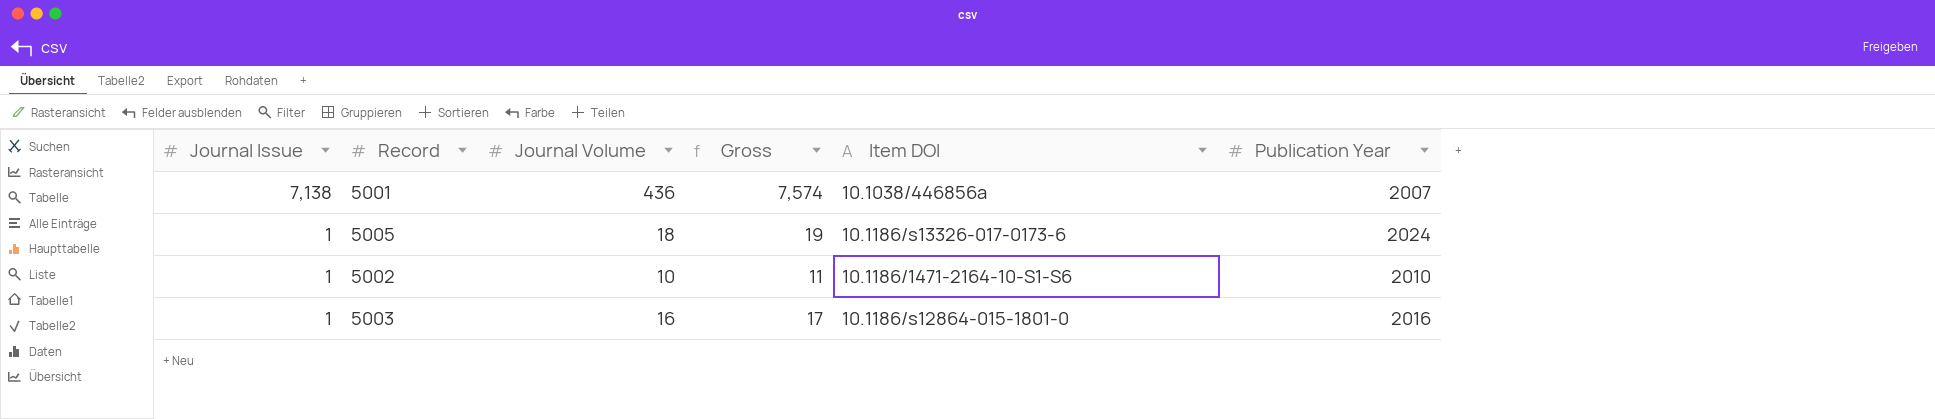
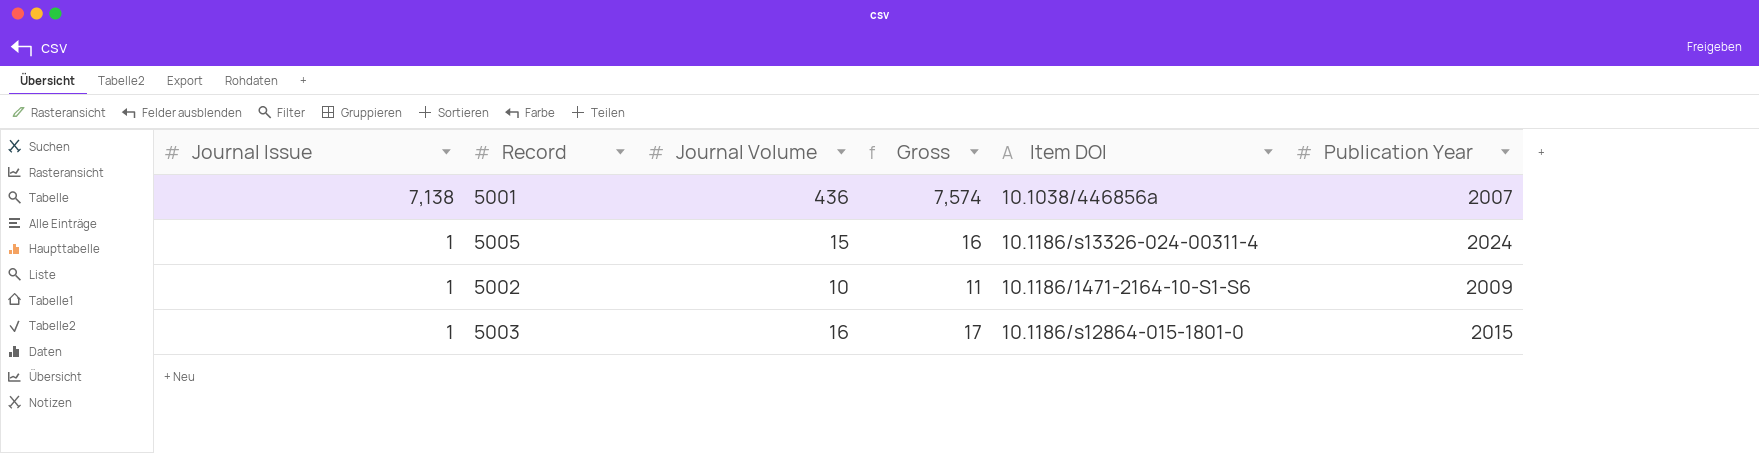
5005 | Journal Volume: 18 -> 15
5005 | Gross: 19 -> 16
5005 | Item DOI: 10.1186/s13326-017-0173-6 -> 10.1186/s13326-024-00311-4
5002 | Publication Year: 2010 -> 2009
5003 | Publication Year: 2016 -> 2015

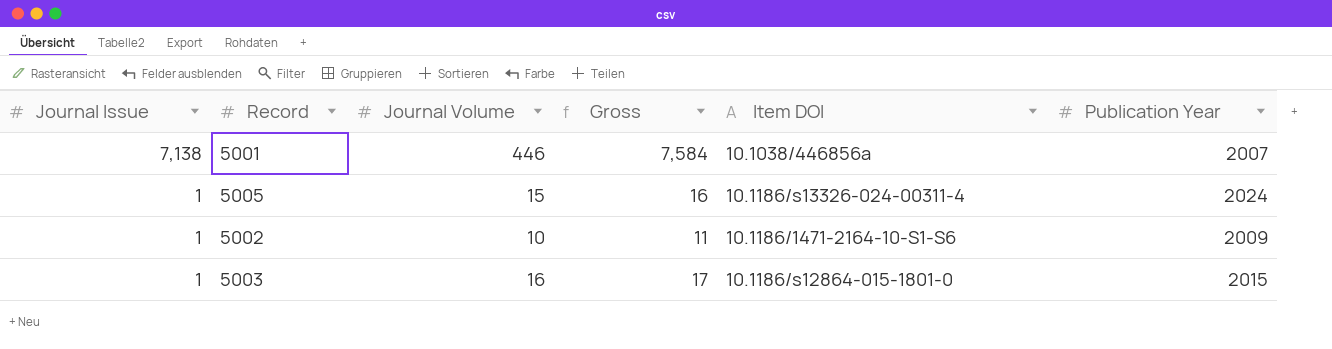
5001 | Journal Volume: 436 -> 446
5001 | Gross: 7,574 -> 7,584

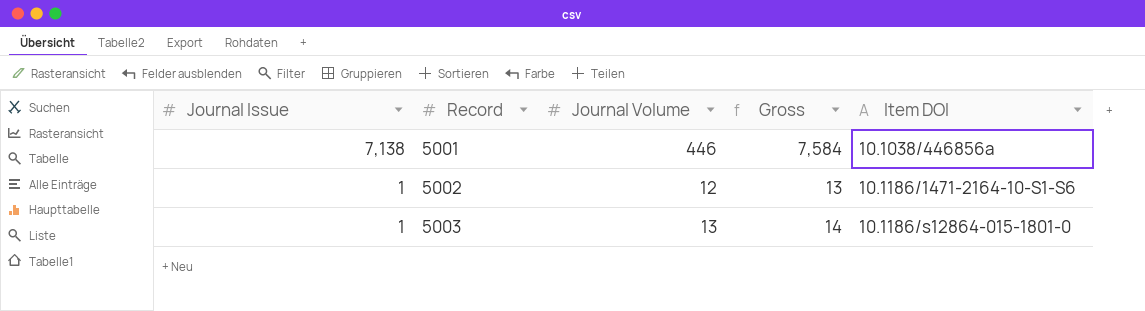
column Publication Year | position: 6 -> none
row 5005: 1 | 15 | 16 | 10.1186/s13326-024-00311-4 | 2024 -> none
5002 | Journal Volume: 10 -> 12
5002 | Gross: 11 -> 13
5003 | Journal Volume: 16 -> 13
5003 | Gross: 17 -> 14

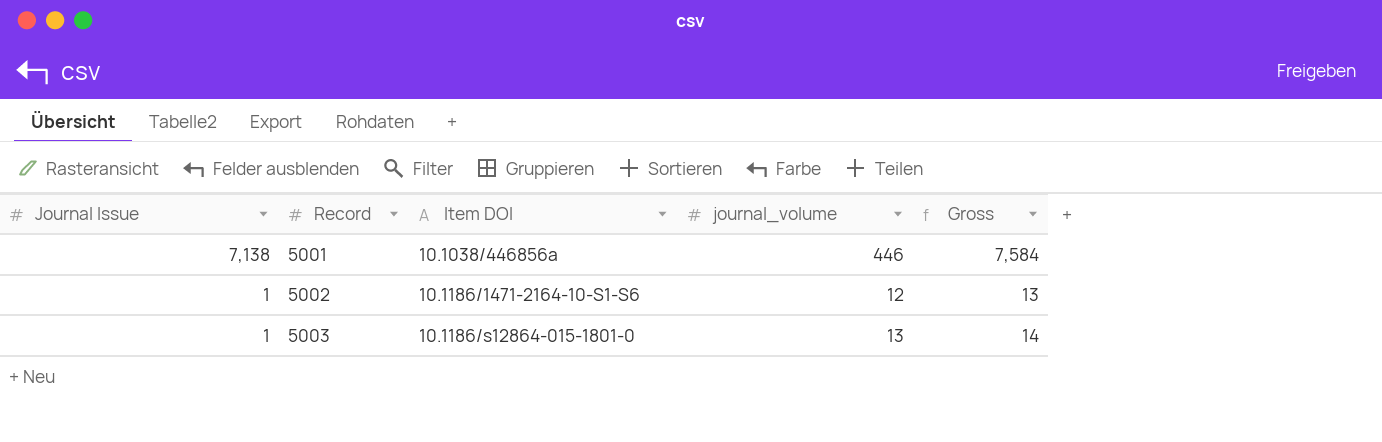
column Item DOI | position: 5 -> 3
column name: Journal Volume -> journal_volume

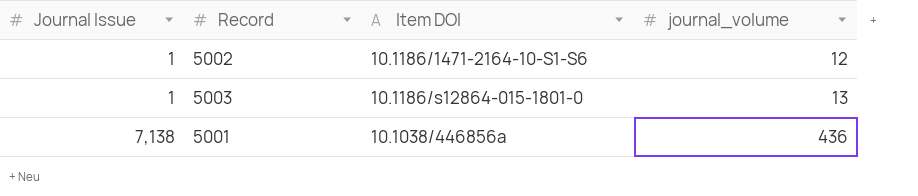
row order: Journal Issue descending -> Journal Issue ascending
column Gross | formula: [Journal Issue] + [journal_volume] -> none
5001 | journal_volume: 446 -> 436

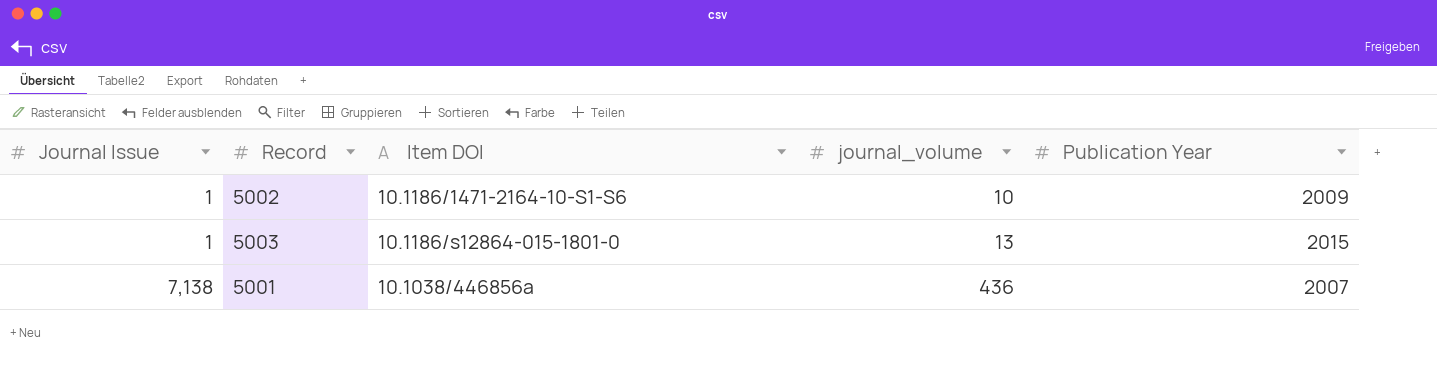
column Publication Year | position: none -> 5
5002 | journal_volume: 12 -> 10

